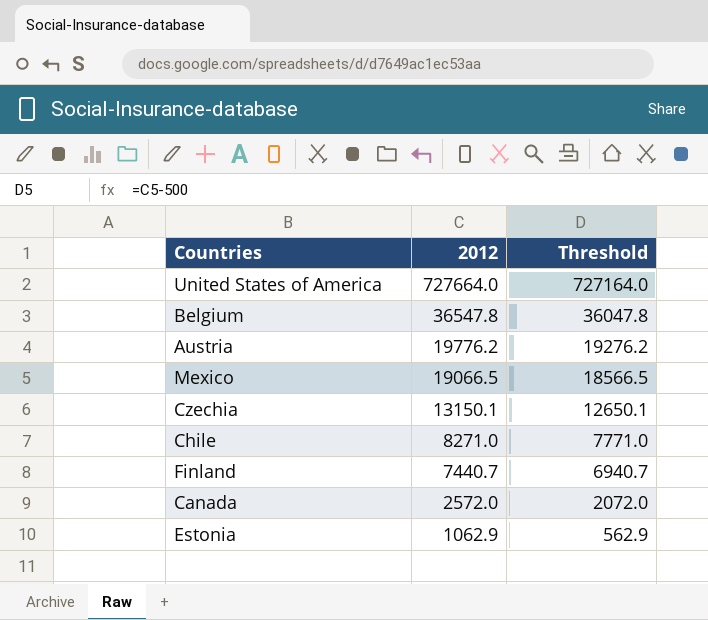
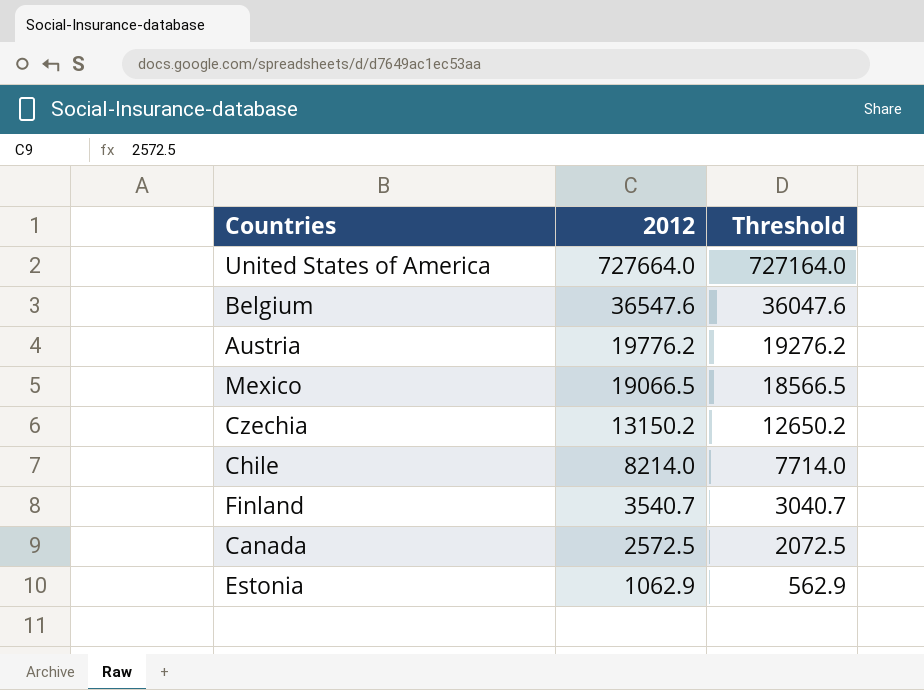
Belgium | 2012: 36547.8 -> 36547.6
Belgium | Threshold: 36047.8 -> 36047.6
Czechia | 2012: 13150.1 -> 13150.2
Czechia | Threshold: 12650.1 -> 12650.2
Chile | 2012: 8271.0 -> 8214.0
Chile | Threshold: 7771.0 -> 7714.0
Finland | 2012: 7440.7 -> 3540.7
Finland | Threshold: 6940.7 -> 3040.7
Canada | 2012: 2572.0 -> 2572.5
Canada | Threshold: 2072.0 -> 2072.5

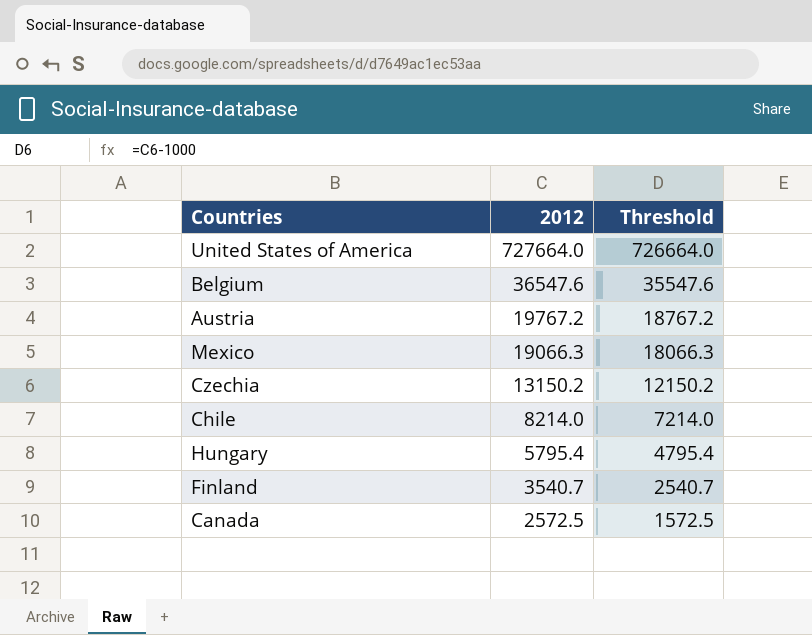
column Threshold | formula: [2012] - 500 -> [2012] - 1000
row Estonia: 1062.9 | 562.9 -> none
Austria | 2012: 19776.2 -> 19767.2
Mexico | 2012: 19066.5 -> 19066.3
row Hungary: none -> 5795.4 | 4795.4

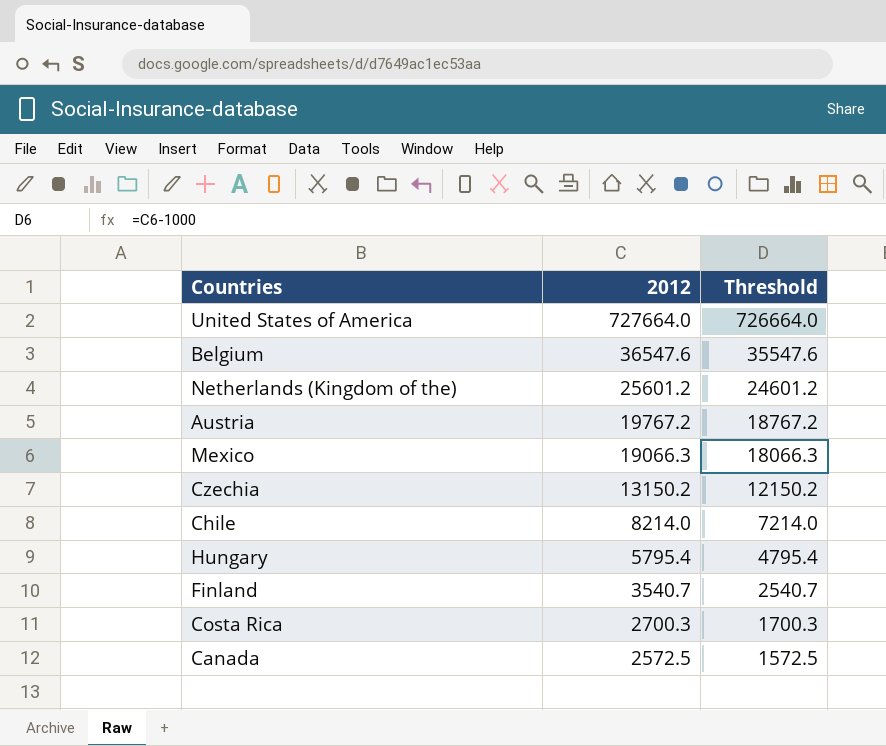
row Netherlands (Kingdom of the): none -> 25601.2 | 24601.2
row Costa Rica: none -> 2700.3 | 1700.3

